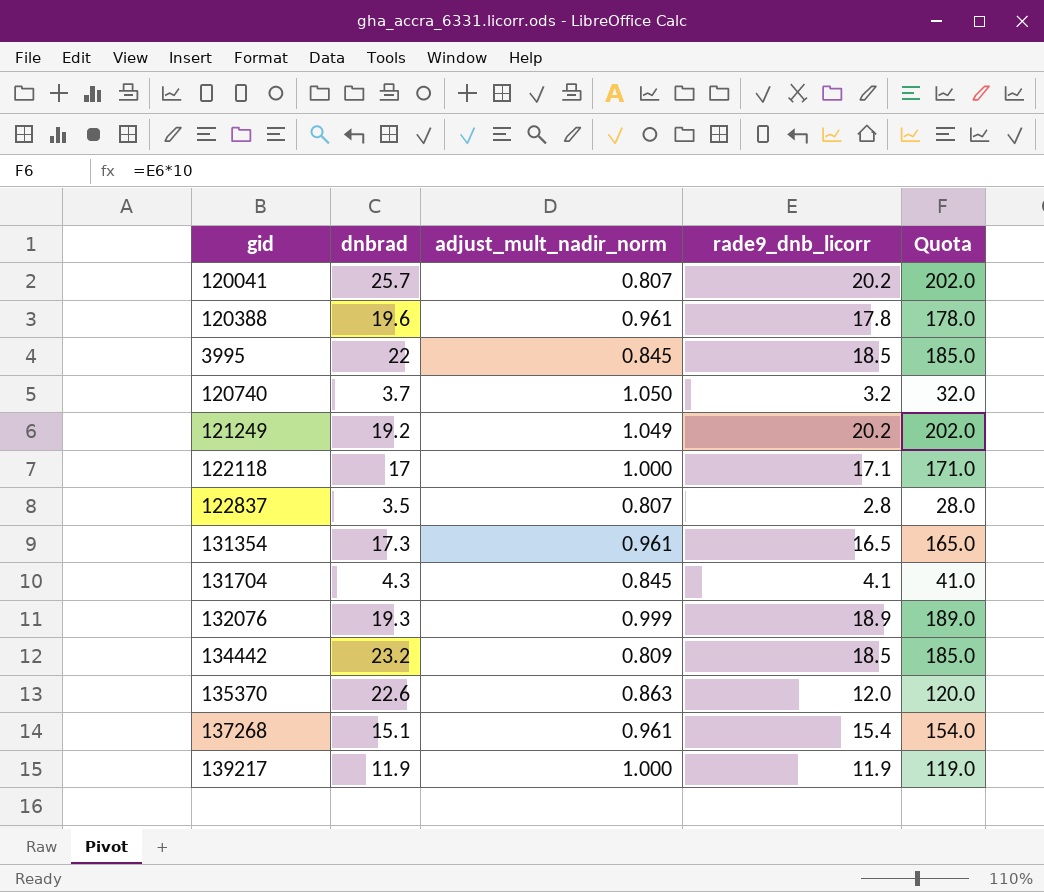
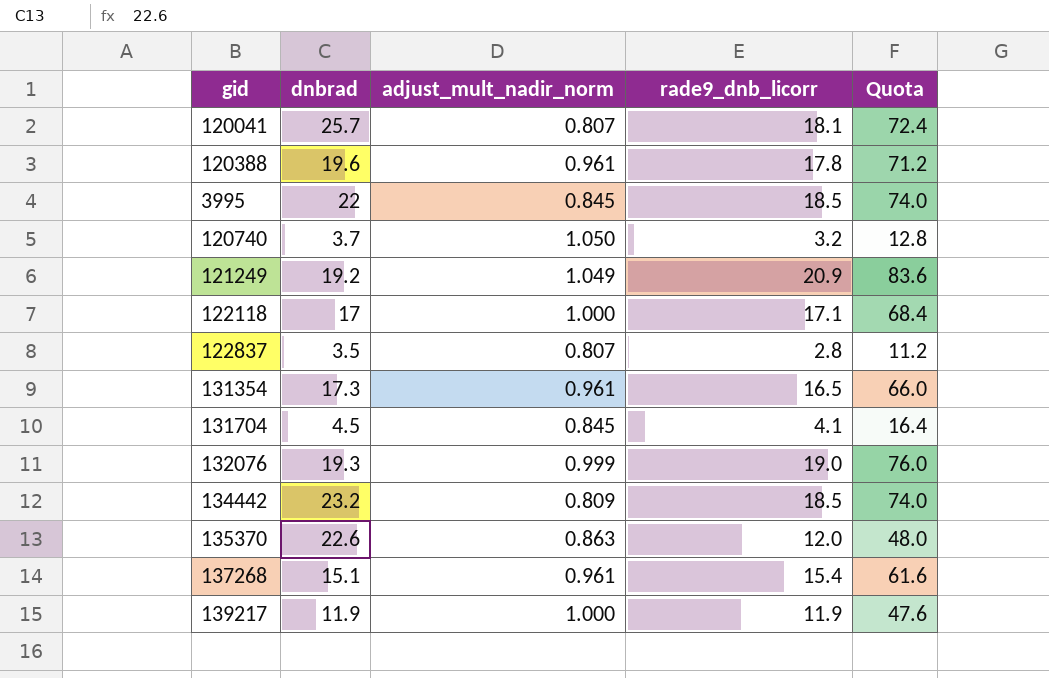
column Quota | formula: [rade9_dnb_licorr] * 10 -> [rade9_dnb_licorr] * 4
120041 | rade9_dnb_licorr: 20.2 -> 18.1
121249 | rade9_dnb_licorr: 20.2 -> 20.9
131704 | dnbrad: 4.3 -> 4.5
132076 | rade9_dnb_licorr: 18.9 -> 19.0

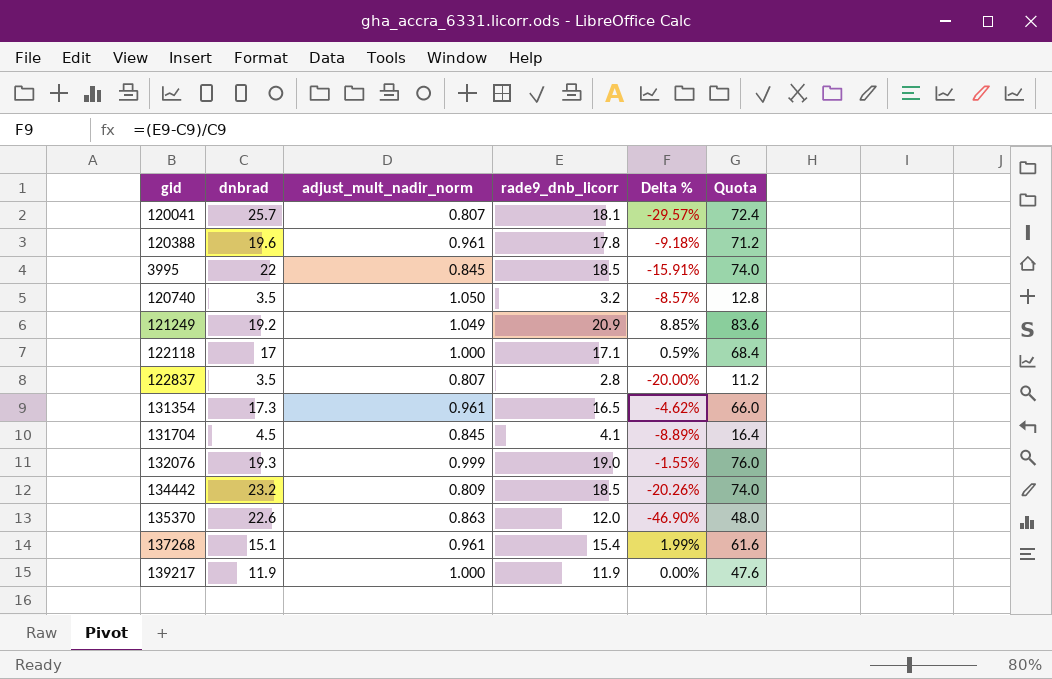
column Delta % | formula: none -> ([rade9_dnb_licorr] - [dnbrad]) / [dnbrad]
120740 | dnbrad: 3.7 -> 3.5

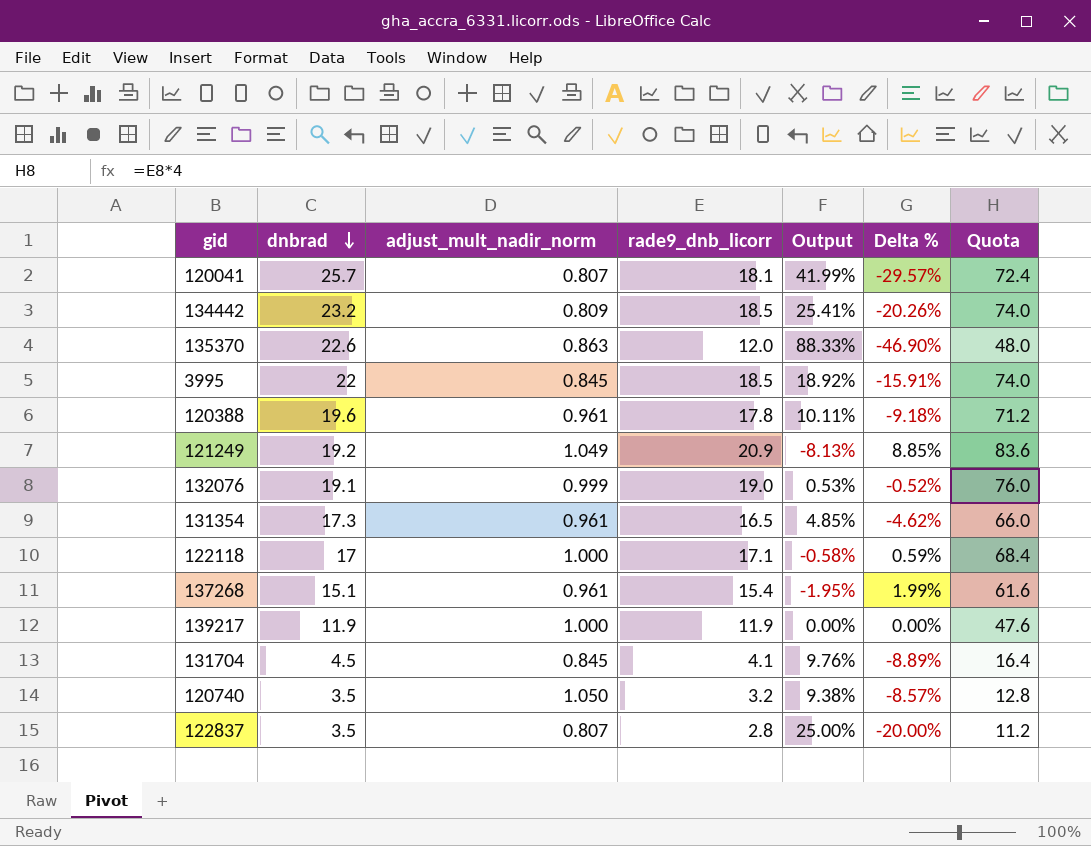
row order: none -> dnbrad descending
column Output | formula: none -> ([dnbrad] - [rade9_dnb_licorr]) / [rade9_dnb_licorr]
132076 | dnbrad: 19.3 -> 19.1
132076 | Delta %: -1.55% -> -0.52%

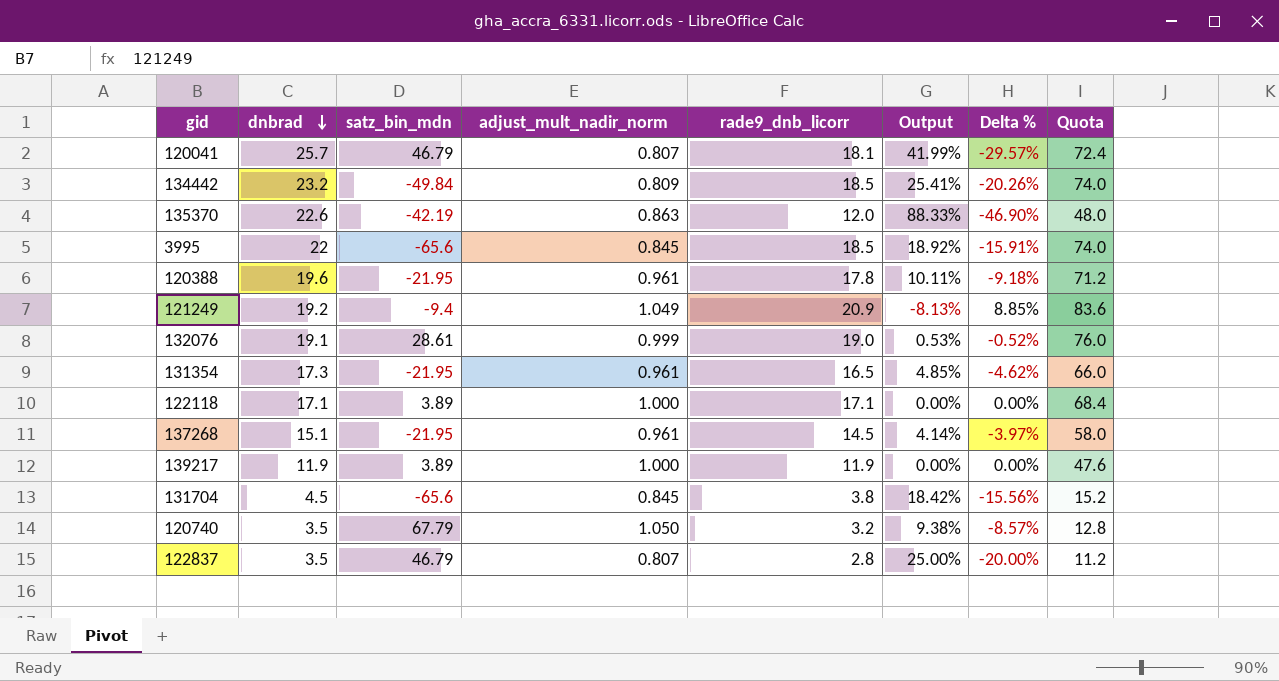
column satz_bin_mdn | position: none -> 3
122118 | dnbrad: 17 -> 17.1
122118 | Output: -0.58% -> 0.00%
122118 | Delta %: 0.59% -> 0.00%
137268 | rade9_dnb_licorr: 15.4 -> 14.5
137268 | Output: -1.95% -> 4.14%
137268 | Delta %: 1.99% -> -3.97%
137268 | Quota: 61.6 -> 58.0
131704 | rade9_dnb_licorr: 4.1 -> 3.8
131704 | Output: 9.76% -> 18.42%
131704 | Delta %: -8.89% -> -15.56%
131704 | Quota: 16.4 -> 15.2

